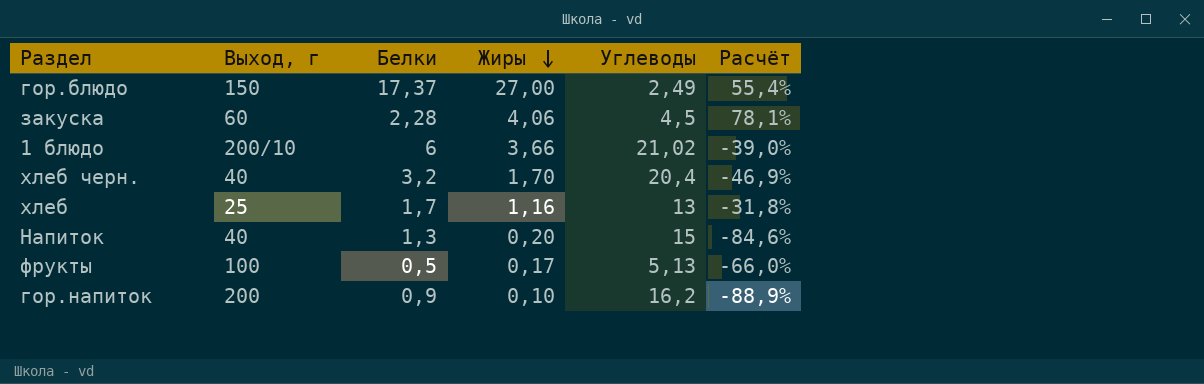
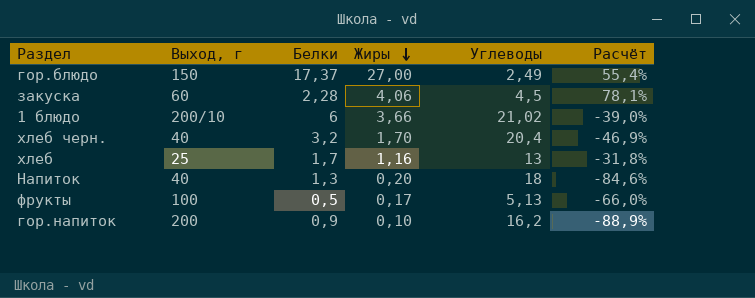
Напиток | Углеводы: 15 -> 18

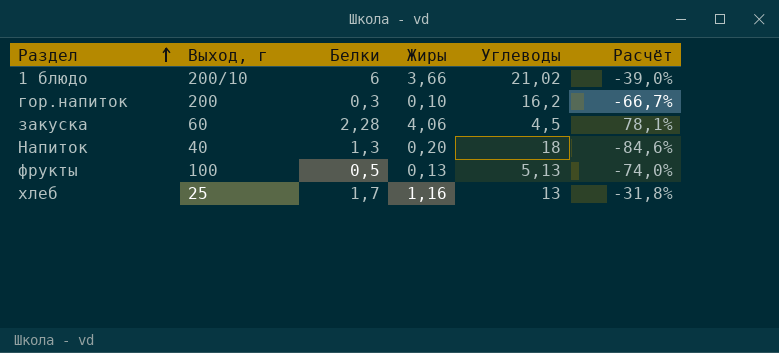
row order: Жиры descending -> Раздел ascending
row гор.блюдо: 150 | 17,37 | 27,00 | 2,49 | 55,4% -> none
row хлеб черн.: 40 | 3,2 | 1,70 | 20,4 | -46,9% -> none
гор.напиток | Белки: 0,9 -> 0,3
гор.напиток | Расчёт: -88,9% -> -66,7%
фрукты | Жиры: 0,17 -> 0,13
фрукты | Расчёт: -66,0% -> -74,0%

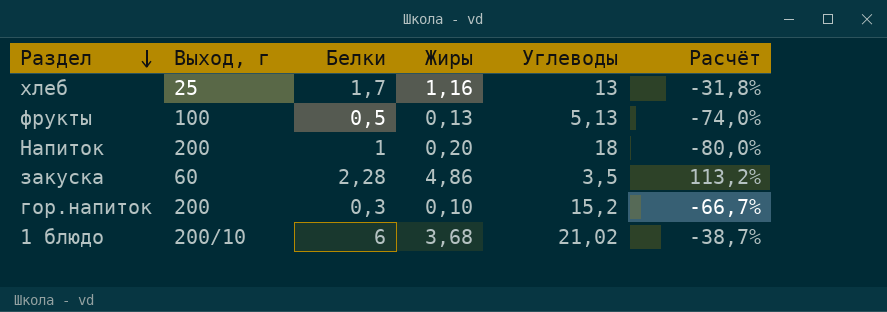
row order: Раздел ascending -> Раздел descending
Напиток | Выход, г: 40 -> 200
Напиток | Белки: 1,3 -> 1
Напиток | Расчёт: -84,6% -> -80,0%
закуска | Жиры: 4,06 -> 4,86
закуска | Углеводы: 4,5 -> 3,5
закуска | Расчёт: 78,1% -> 113,2%
гор.напиток | Углеводы: 16,2 -> 15,2
1 блюдо | Жиры: 3,66 -> 3,68
1 блюдо | Расчёт: -39,0% -> -38,7%

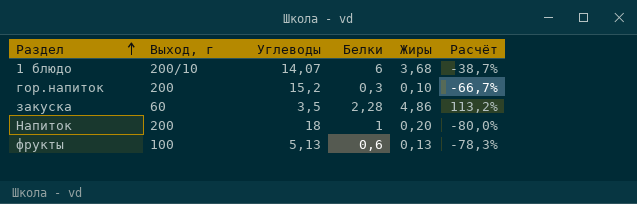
row order: Раздел descending -> Раздел ascending
column Углеводы | position: 5 -> 3
row хлеб: 25 | 1,7 | 1,16 | 13 | -31,8% -> none
1 блюдо | Углеводы: 21,02 -> 14,07
фрукты | Белки: 0,5 -> 0,6
фрукты | Расчёт: -74,0% -> -78,3%

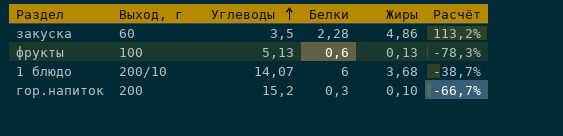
row order: Раздел ascending -> Углеводы ascending
row Напиток: 200 | 18 | 1 | 0,20 | -80,0% -> none

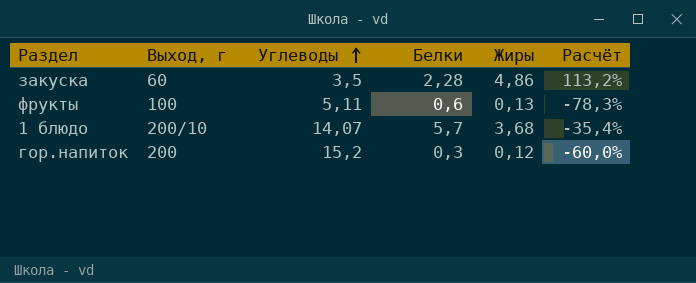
фрукты | Углеводы: 5,13 -> 5,11
1 блюдо | Белки: 6 -> 5,7
1 блюдо | Расчёт: -38,7% -> -35,4%
гор.напиток | Жиры: 0,10 -> 0,12
гор.напиток | Расчёт: -66,7% -> -60,0%

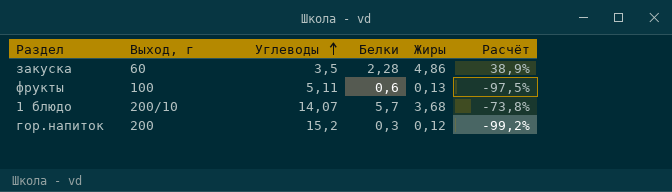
column Расчёт | formula: ([Жиры] - [Белки]) / [Белки] -> ([Жиры] - [Углеводы]) / [Углеводы]

